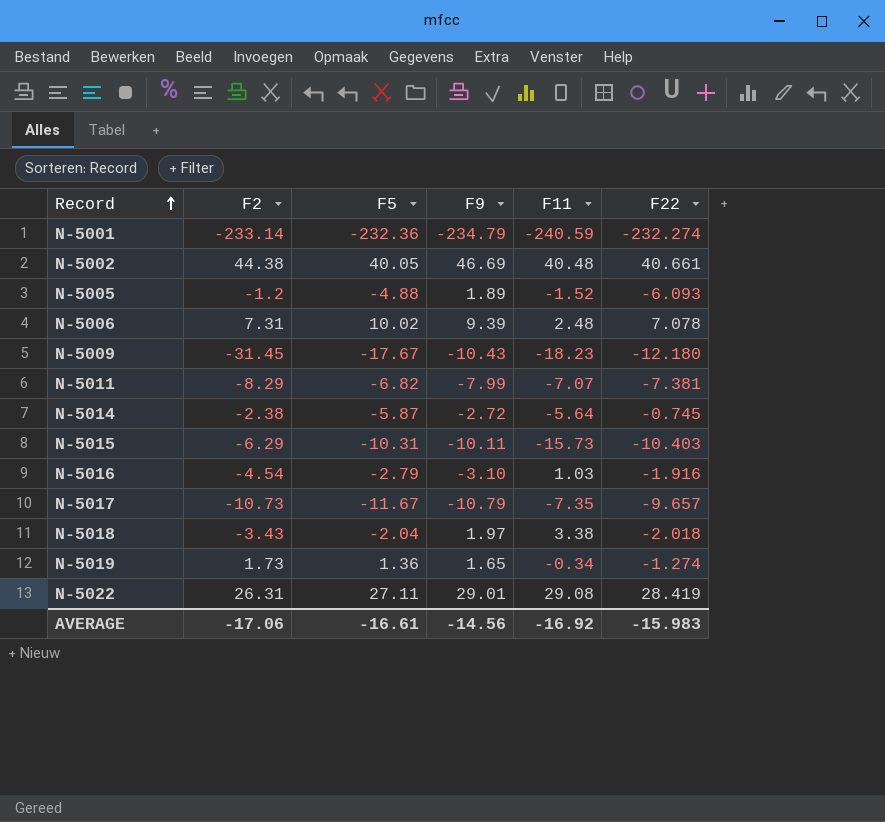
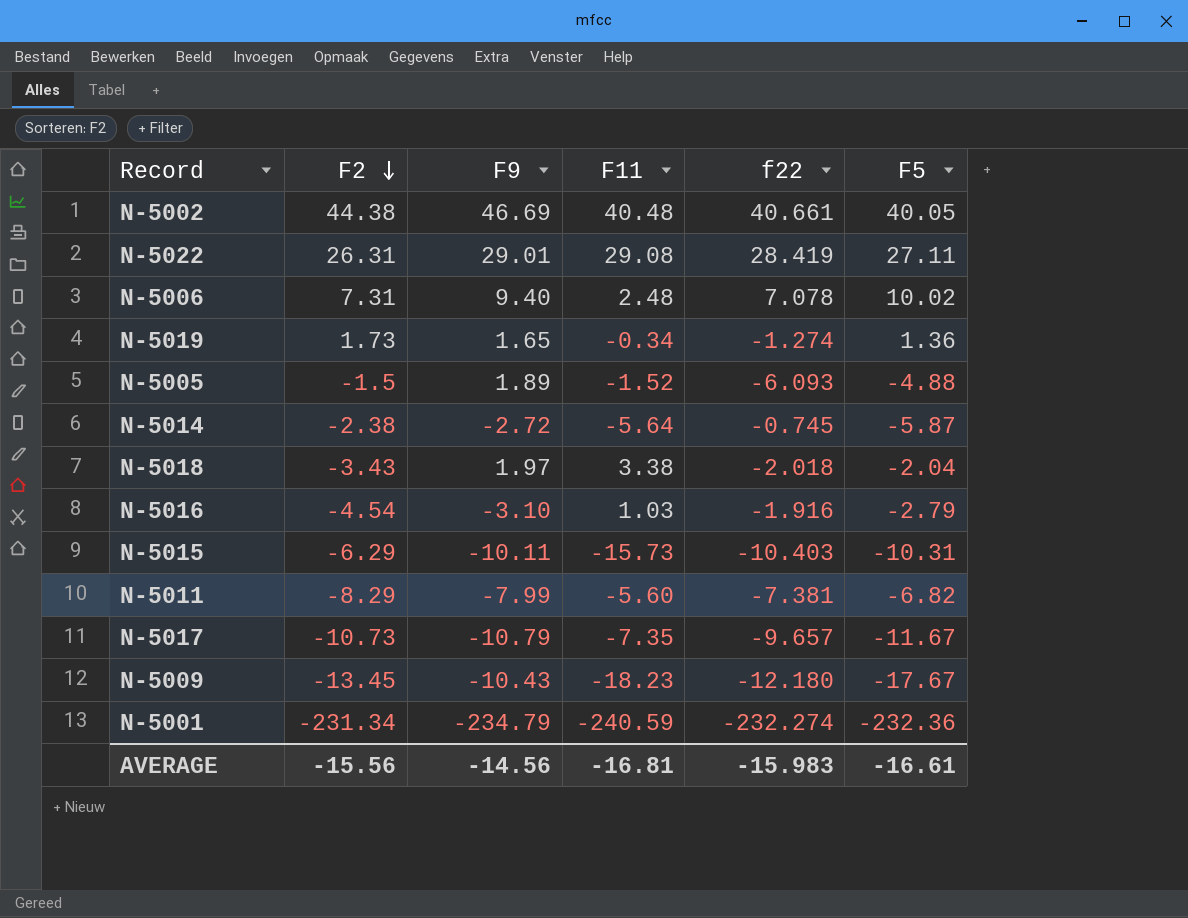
row order: Record ascending -> F2 descending
column name: F22 -> f22
column F5 | position: 3 -> 6
N-5006 | F9: 9.39 -> 9.40
N-5005 | F2: -1.2 -> -1.5
N-5011 | F11: -7.07 -> -5.60
N-5009 | F2: -31.45 -> -13.45
N-5001 | F2: -233.14 -> -231.34
AVERAGE | F2: -17.06 -> -15.56
AVERAGE | F11: -16.92 -> -16.81

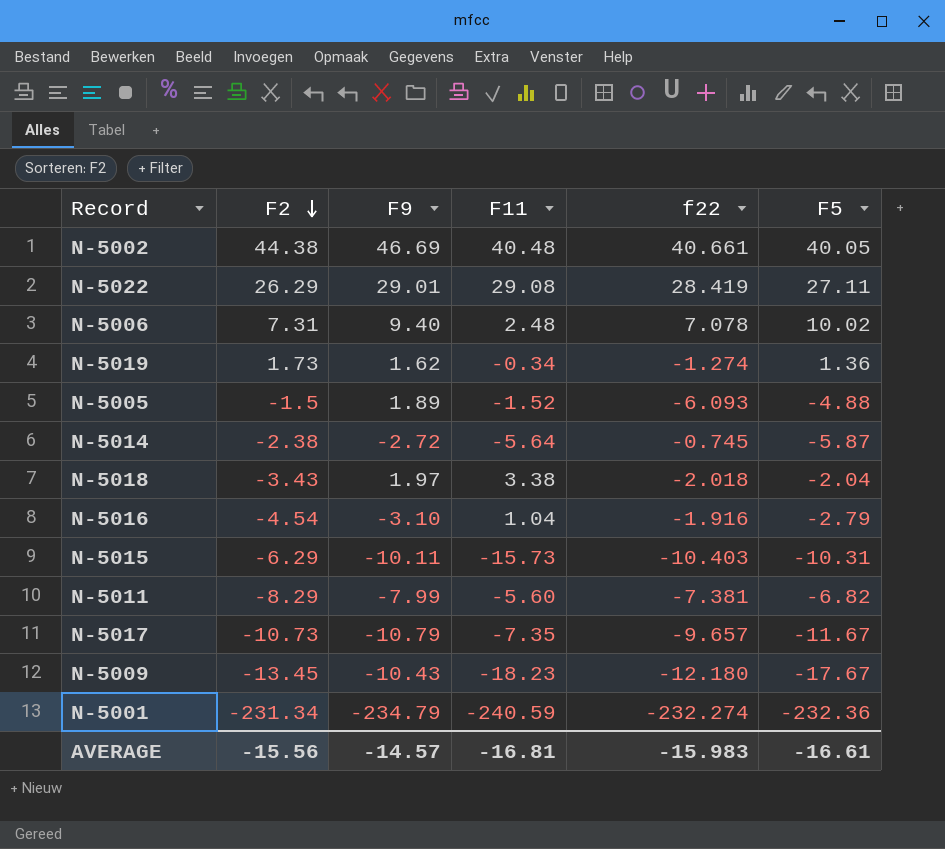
N-5022 | F2: 26.31 -> 26.29
N-5019 | F9: 1.65 -> 1.62
N-5016 | F11: 1.03 -> 1.04
AVERAGE | F9: -14.56 -> -14.57

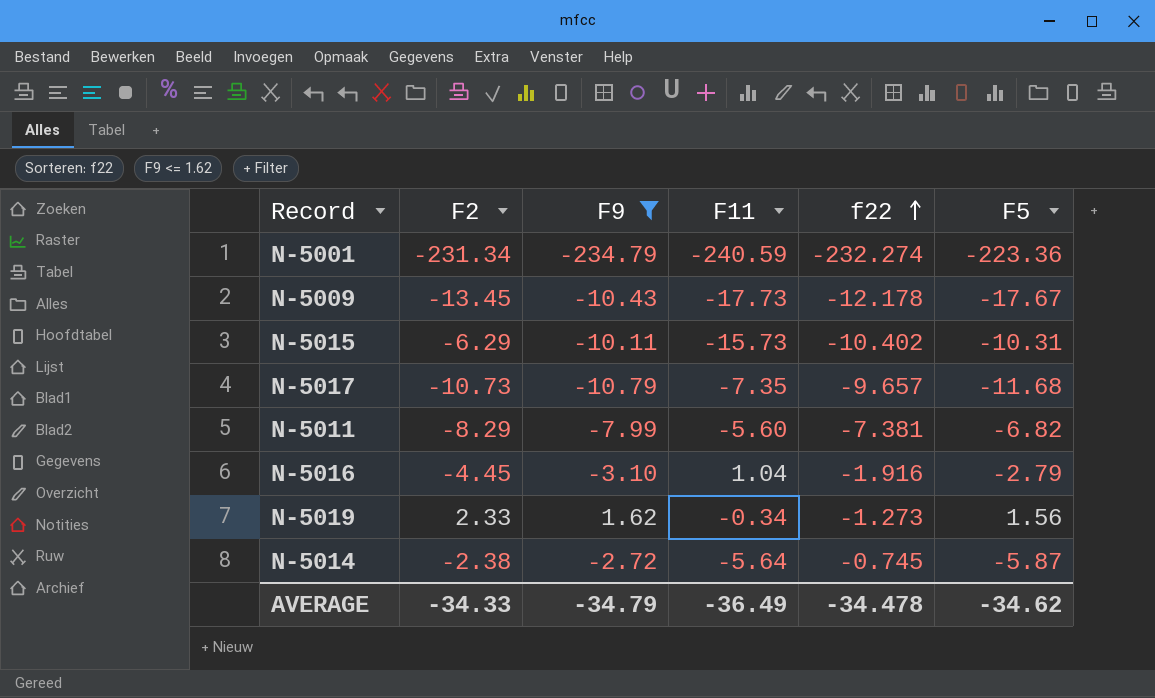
filter: none -> F9 <= 1.62
row order: F2 descending -> f22 ascending
N-5001 | F5: -232.36 -> -223.36
N-5009 | F11: -18.23 -> -17.73
N-5009 | f22: -12.180 -> -12.178
N-5015 | f22: -10.403 -> -10.402
N-5017 | F5: -11.67 -> -11.68
N-5016 | F2: -4.54 -> -4.45
N-5019 | F2: 1.73 -> 2.33
N-5019 | f22: -1.274 -> -1.273
N-5019 | F5: 1.36 -> 1.56
AVERAGE | F2: -15.56 -> -34.33
AVERAGE | F9: -14.57 -> -34.79
AVERAGE | F11: -16.81 -> -36.49
AVERAGE | f22: -15.983 -> -34.478
AVERAGE | F5: -16.61 -> -34.62

